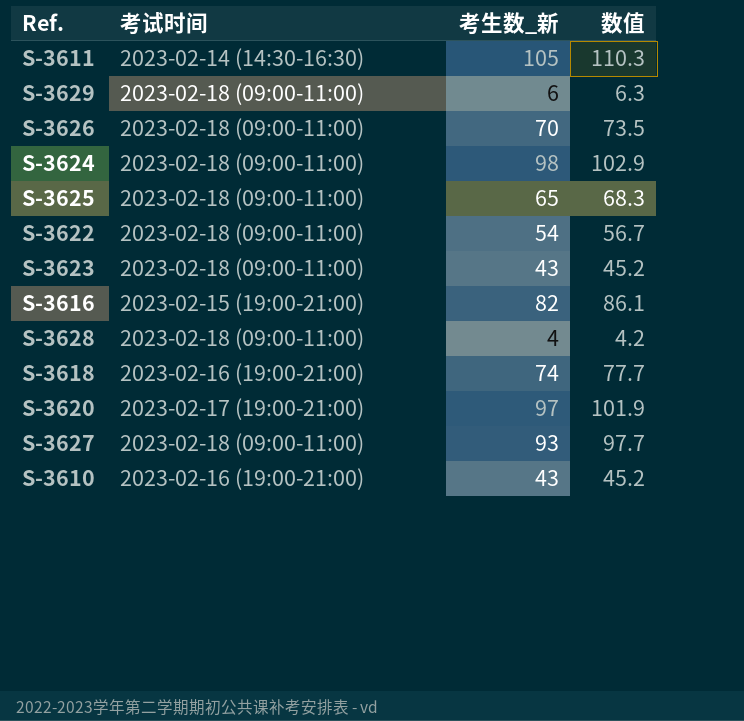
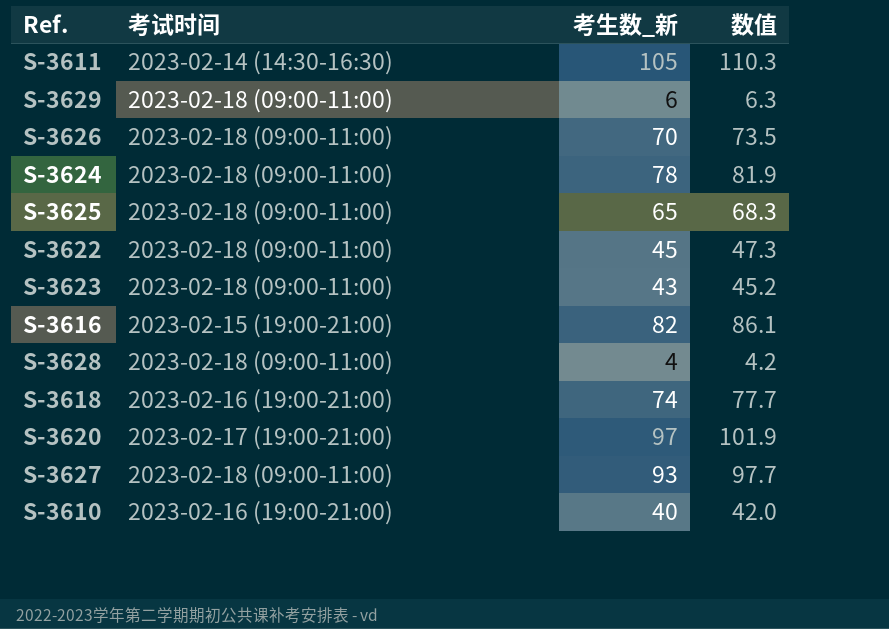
S-3624 | 考生数_新: 98 -> 78
S-3624 | 数值: 102.9 -> 81.9
S-3622 | 考生数_新: 54 -> 45
S-3622 | 数值: 56.7 -> 47.3
S-3610 | 考生数_新: 43 -> 40
S-3610 | 数值: 45.2 -> 42.0

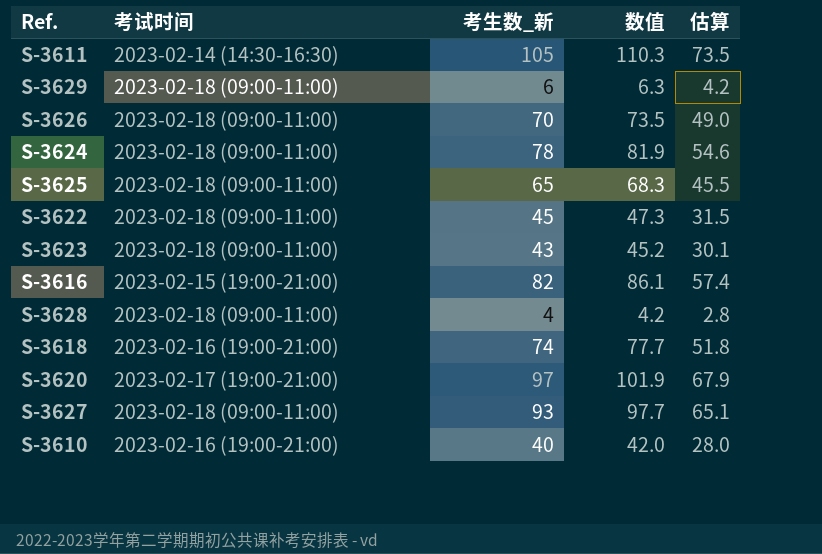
column 估算 | formula: none -> [考生数_新] * 0.7

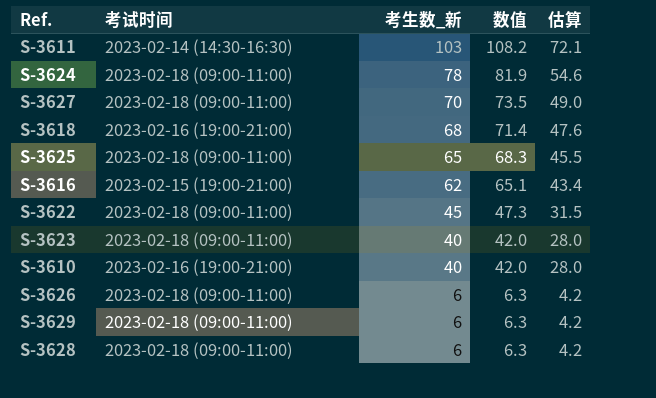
row order: none -> 考生数_新 descending
row S-3620: 2023-02-17 (19:00-21:00) | 97 | 101.9 | 67.9 -> none
S-3611 | 考生数_新: 105 -> 103
S-3611 | 数值: 110.3 -> 108.2
S-3611 | 估算: 73.5 -> 72.1
S-3627 | 考生数_新: 93 -> 70
S-3627 | 数值: 97.7 -> 73.5
S-3627 | 估算: 65.1 -> 49.0
S-3618 | 考生数_新: 74 -> 68
S-3618 | 数值: 77.7 -> 71.4
S-3618 | 估算: 51.8 -> 47.6
S-3616 | 考生数_新: 82 -> 62
S-3616 | 数值: 86.1 -> 65.1
S-3616 | 估算: 57.4 -> 43.4
S-3623 | 考生数_新: 43 -> 40
S-3623 | 数值: 45.2 -> 42.0
S-3623 | 估算: 30.1 -> 28.0
S-3626 | 考生数_新: 70 -> 6
S-3626 | 数值: 73.5 -> 6.3
S-3626 | 估算: 49.0 -> 4.2
S-3628 | 考生数_新: 4 -> 6
S-3628 | 数值: 4.2 -> 6.3
S-3628 | 估算: 2.8 -> 4.2

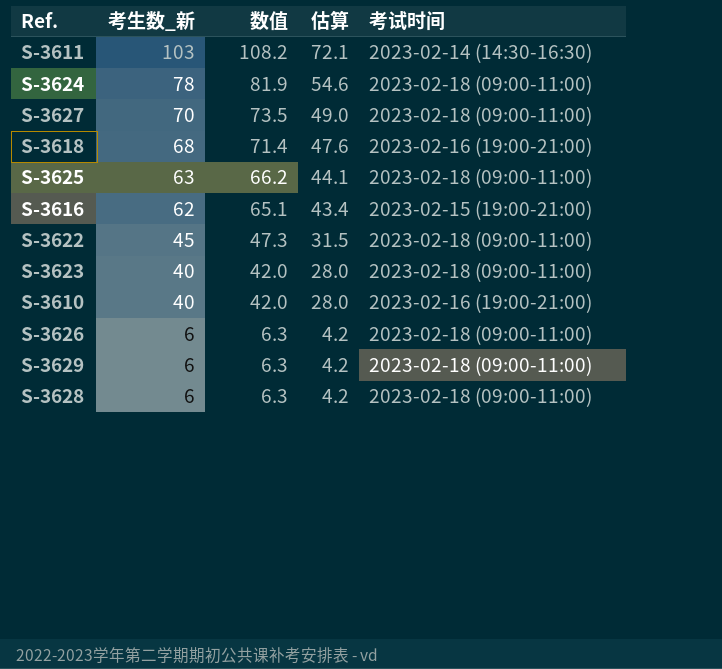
column 考试时间 | position: 2 -> 5
S-3625 | 考生数_新: 65 -> 63
S-3625 | 数值: 68.3 -> 66.2
S-3625 | 估算: 45.5 -> 44.1

